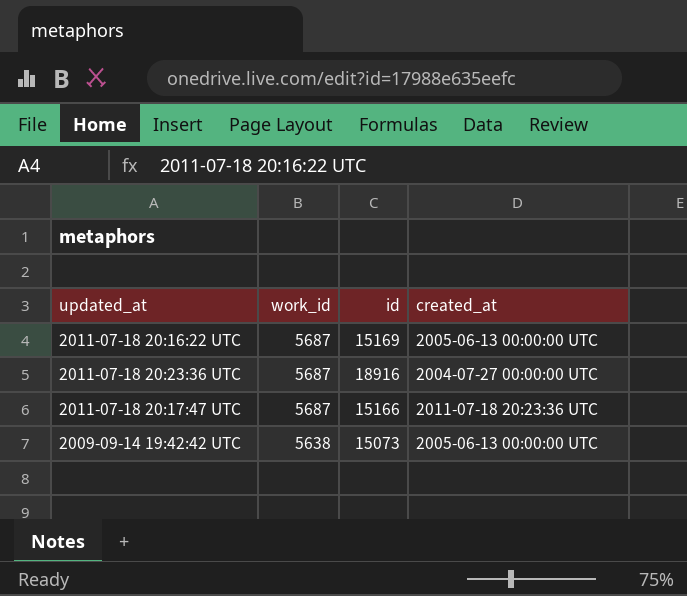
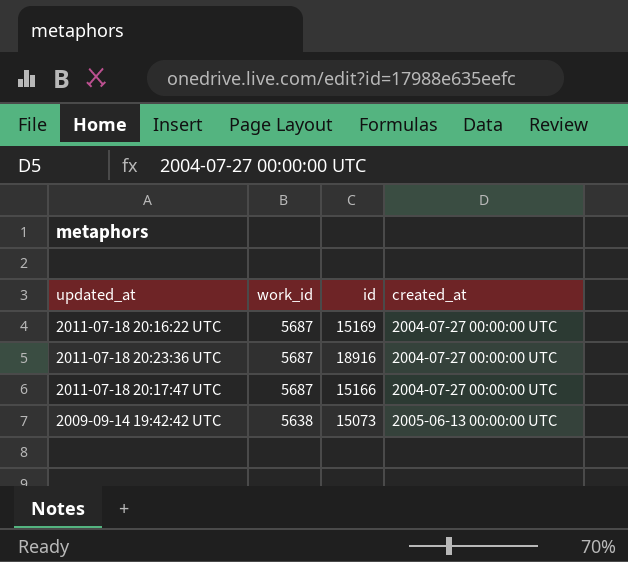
2011-07-18 20:16:22 UTC | created_at: 2005-06-13 00:00:00 UTC -> 2004-07-27 00:00:00 UTC
2011-07-18 20:17:47 UTC | created_at: 2011-07-18 20:23:36 UTC -> 2004-07-27 00:00:00 UTC

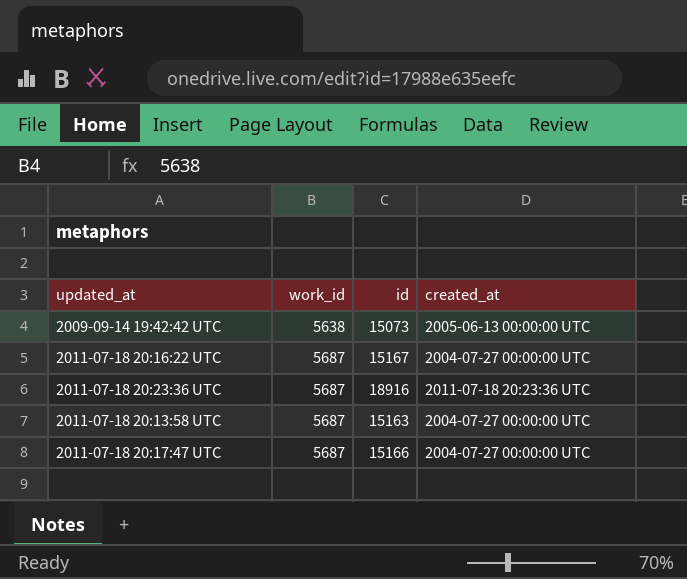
row order: work_id descending -> work_id ascending
2011-07-18 20:16:22 UTC | id: 15169 -> 15167
2011-07-18 20:23:36 UTC | created_at: 2004-07-27 00:00:00 UTC -> 2011-07-18 20:23:36 UTC
row 2011-07-18 20:13:58 UTC: none -> 5687 | 15163 | 2004-07-27 00:00:00 UTC

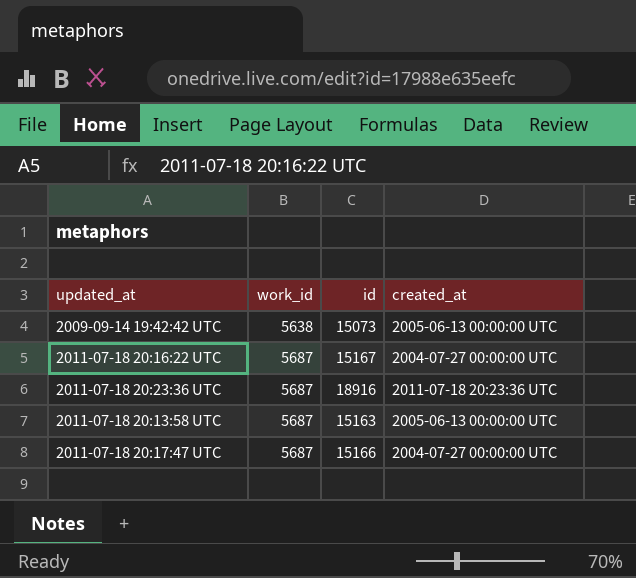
2011-07-18 20:13:58 UTC | created_at: 2004-07-27 00:00:00 UTC -> 2005-06-13 00:00:00 UTC

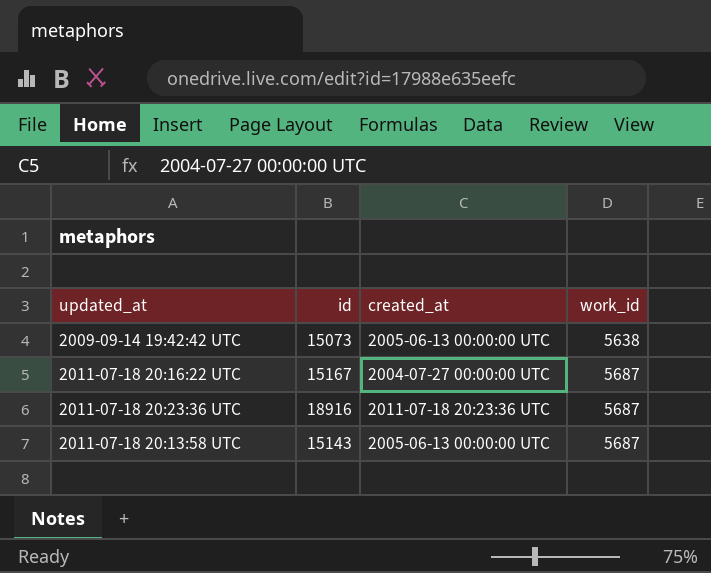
column work_id | position: 2 -> 4
row 2011-07-18 20:17:47 UTC: 5687 | 15166 | 2004-07-27 00:00:00 UTC -> none
2011-07-18 20:13:58 UTC | id: 15163 -> 15143

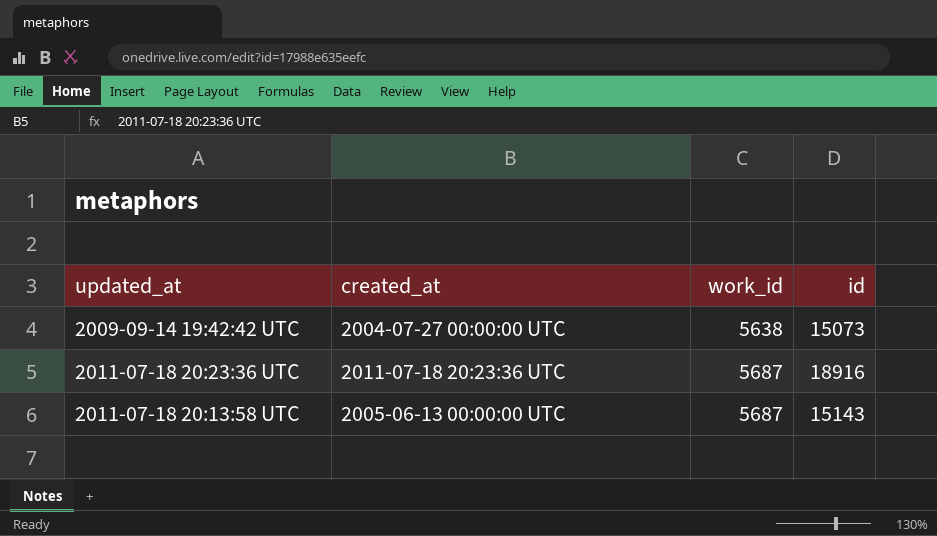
column id | position: 2 -> 4
row 2011-07-18 20:16:22 UTC: 15167 | 2004-07-27 00:00:00 UTC | 5687 -> none
2009-09-14 19:42:42 UTC | created_at: 2005-06-13 00:00:00 UTC -> 2004-07-27 00:00:00 UTC

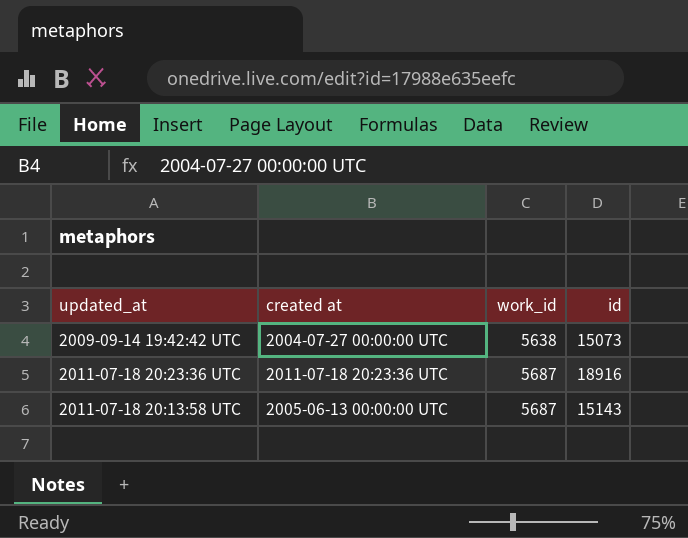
column name: created_at -> created at

